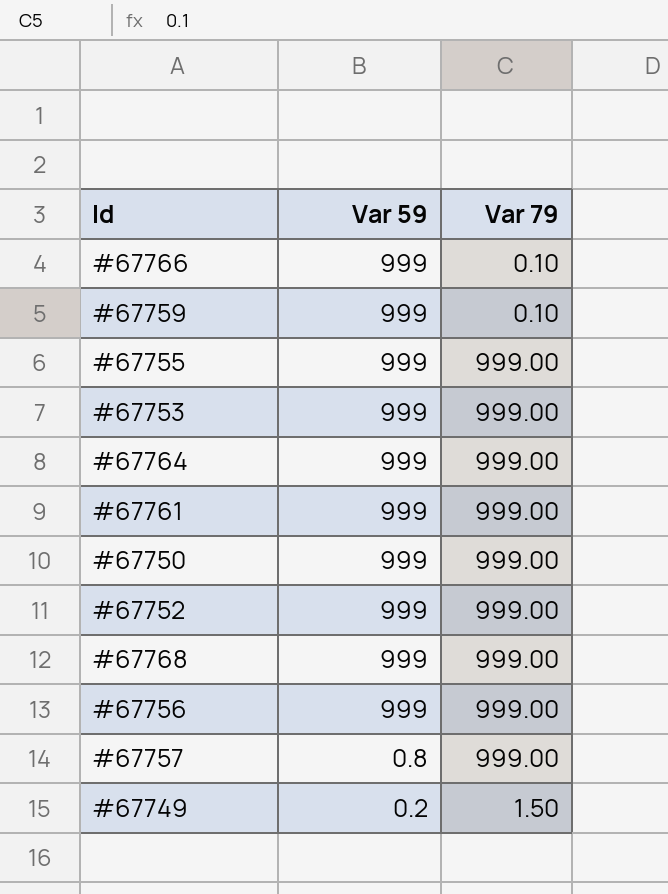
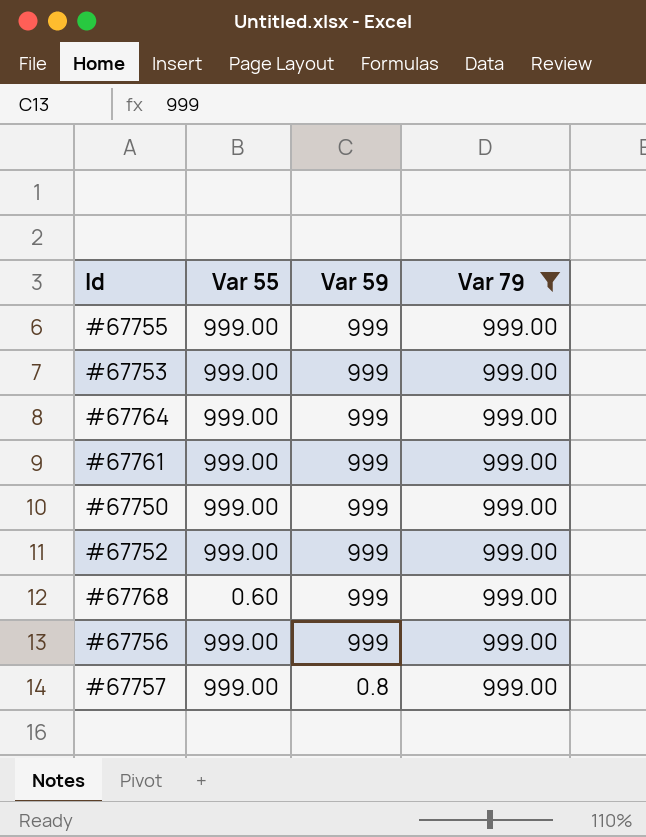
filter: none -> Var 79 = 999.00
column Var 55 | position: none -> 2

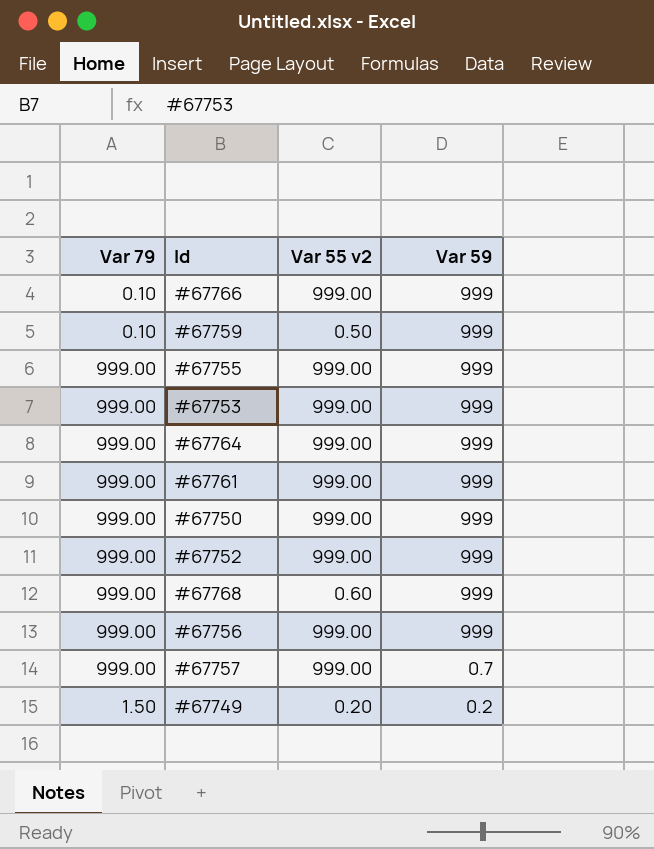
filter: Var 79 = 999.00 -> none
column Var 79 | position: 4 -> 1
column name: Var 55 -> Var 55 v2
#67757 | Var 59: 0.8 -> 0.7

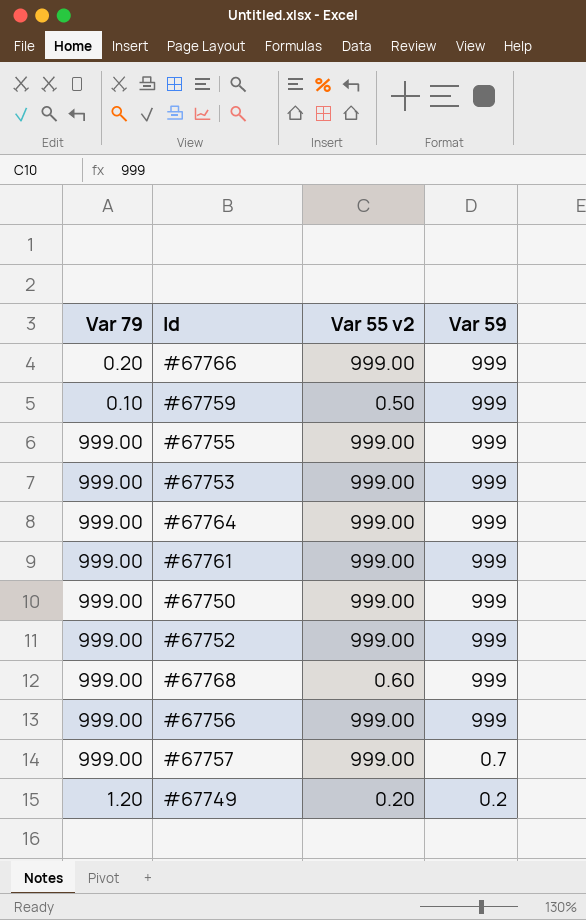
#67766 | Var 79: 0.10 -> 0.20
#67749 | Var 79: 1.50 -> 1.20

